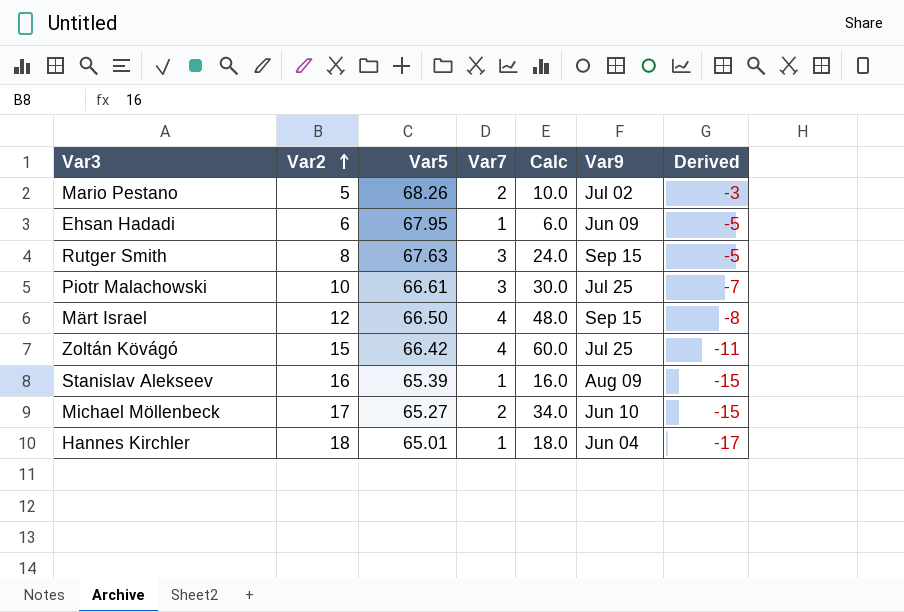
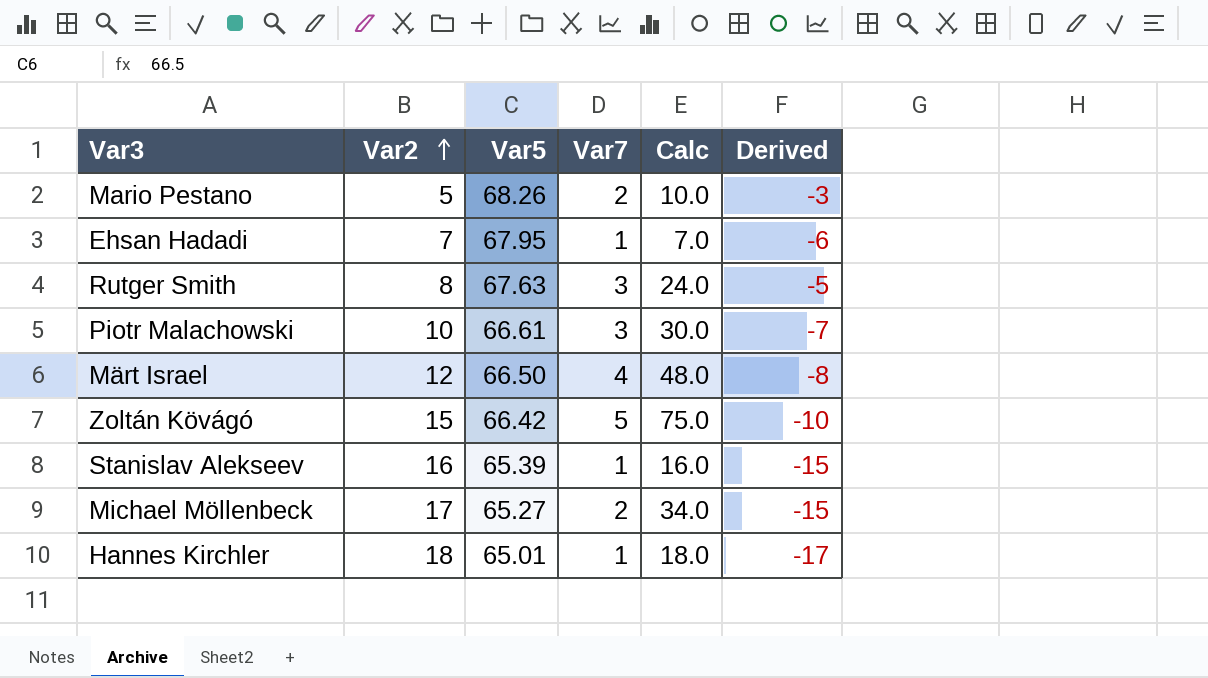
column Var9 | position: 6 -> none
Ehsan Hadadi | Var2: 6 -> 7
Ehsan Hadadi | Calc: 6.0 -> 7.0
Ehsan Hadadi | Derived: -5 -> -6
Zoltán Kövágó | Var7: 4 -> 5
Zoltán Kövágó | Calc: 60.0 -> 75.0
Zoltán Kövágó | Derived: -11 -> -10

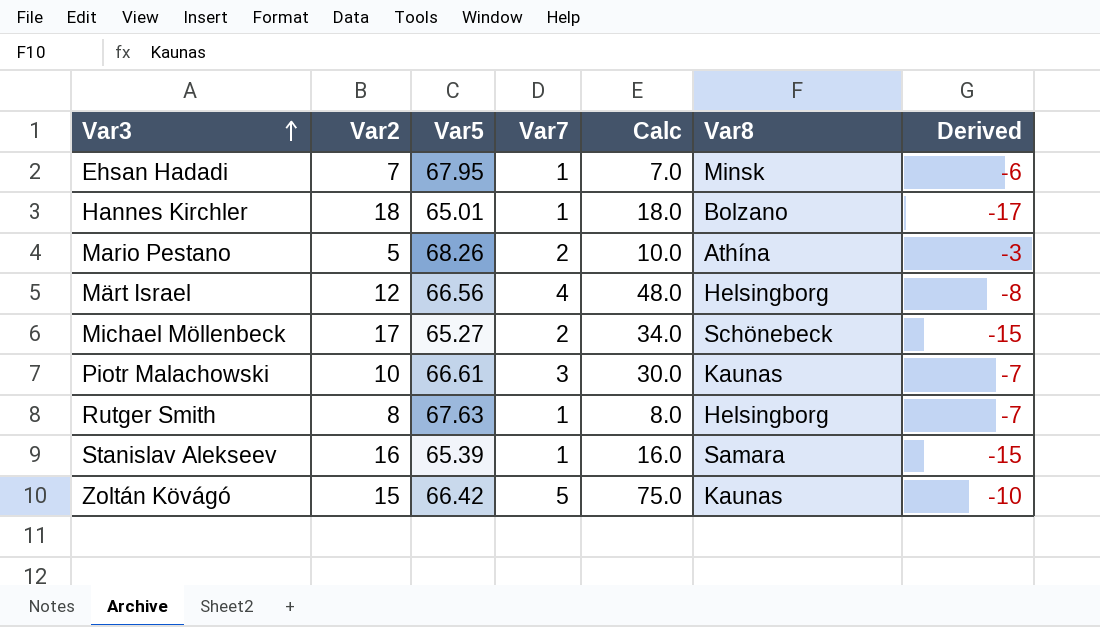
row order: Var2 ascending -> Var3 ascending
column Var8 | position: none -> 6
Märt Israel | Var5: 66.50 -> 66.56
Rutger Smith | Var7: 3 -> 1
Rutger Smith | Calc: 24.0 -> 8.0
Rutger Smith | Derived: -5 -> -7

